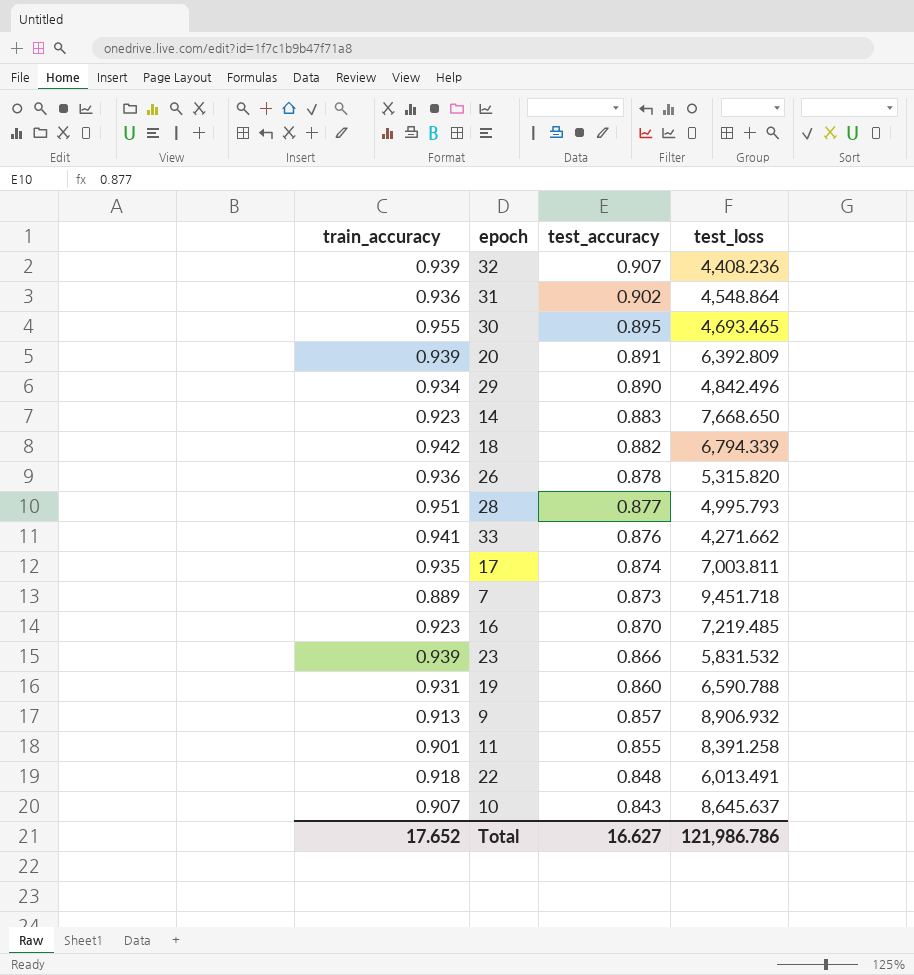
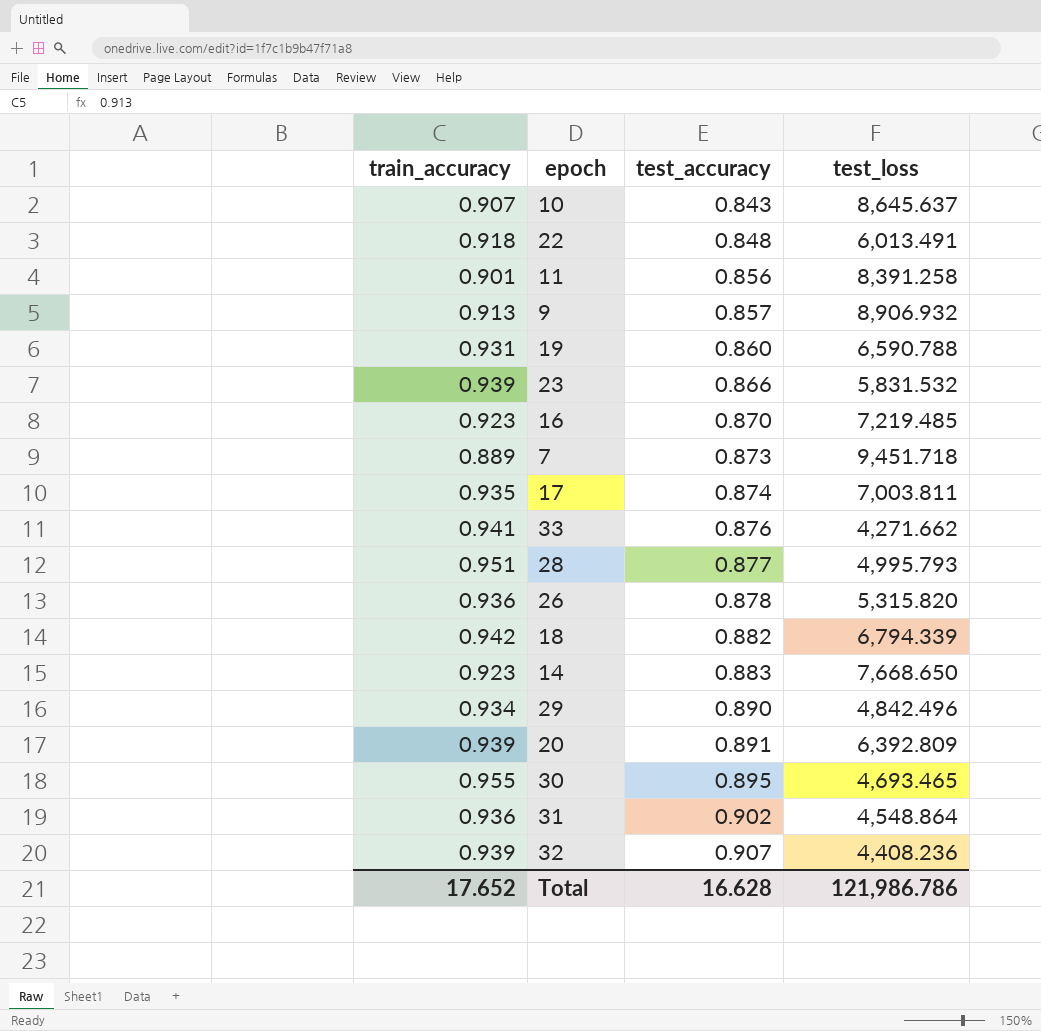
row order: test_accuracy descending -> test_accuracy ascending
11 | test_accuracy: 0.855 -> 0.856
Total | test_accuracy: 16.627 -> 16.628

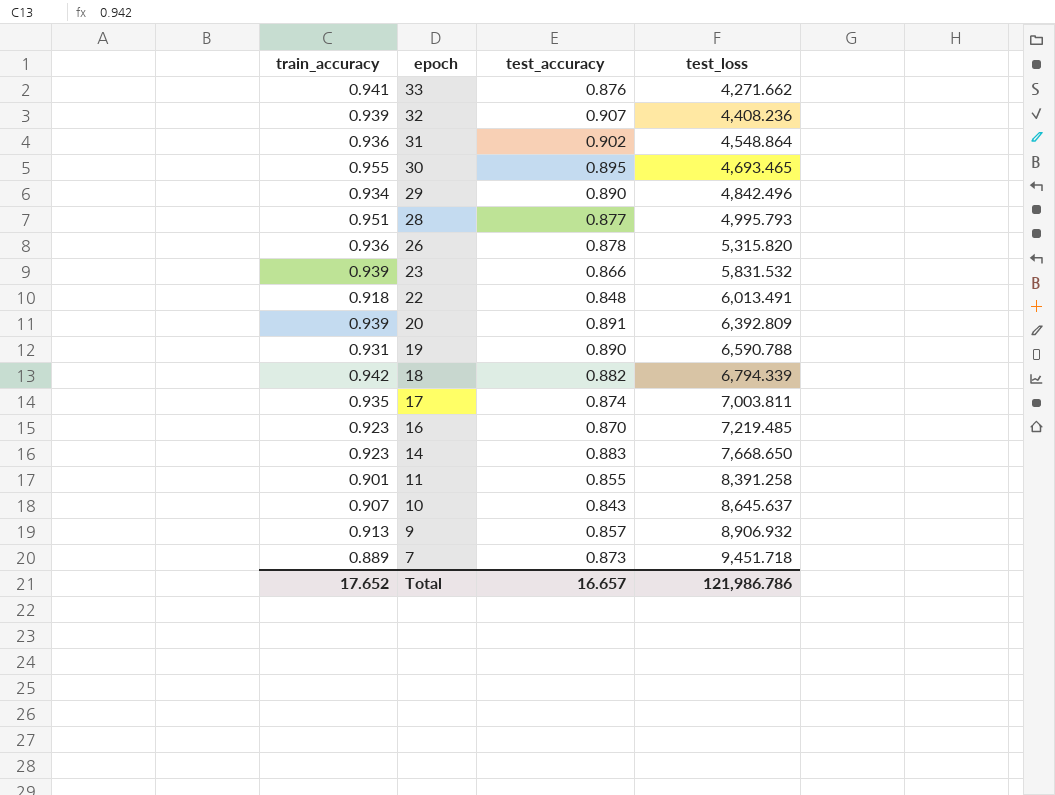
row order: test_accuracy ascending -> epoch descending
19 | test_accuracy: 0.860 -> 0.890
11 | test_accuracy: 0.856 -> 0.855
Total | test_accuracy: 16.628 -> 16.657

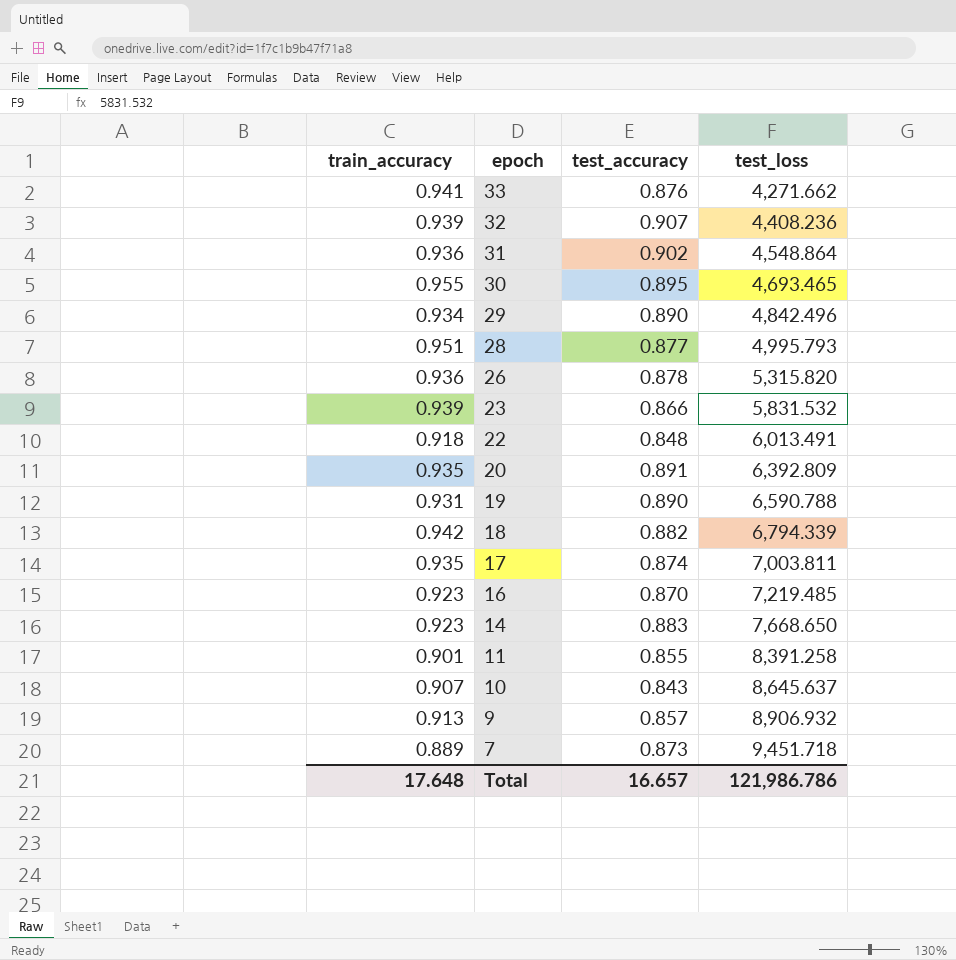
20 | train_accuracy: 0.939 -> 0.935
Total | train_accuracy: 17.652 -> 17.648

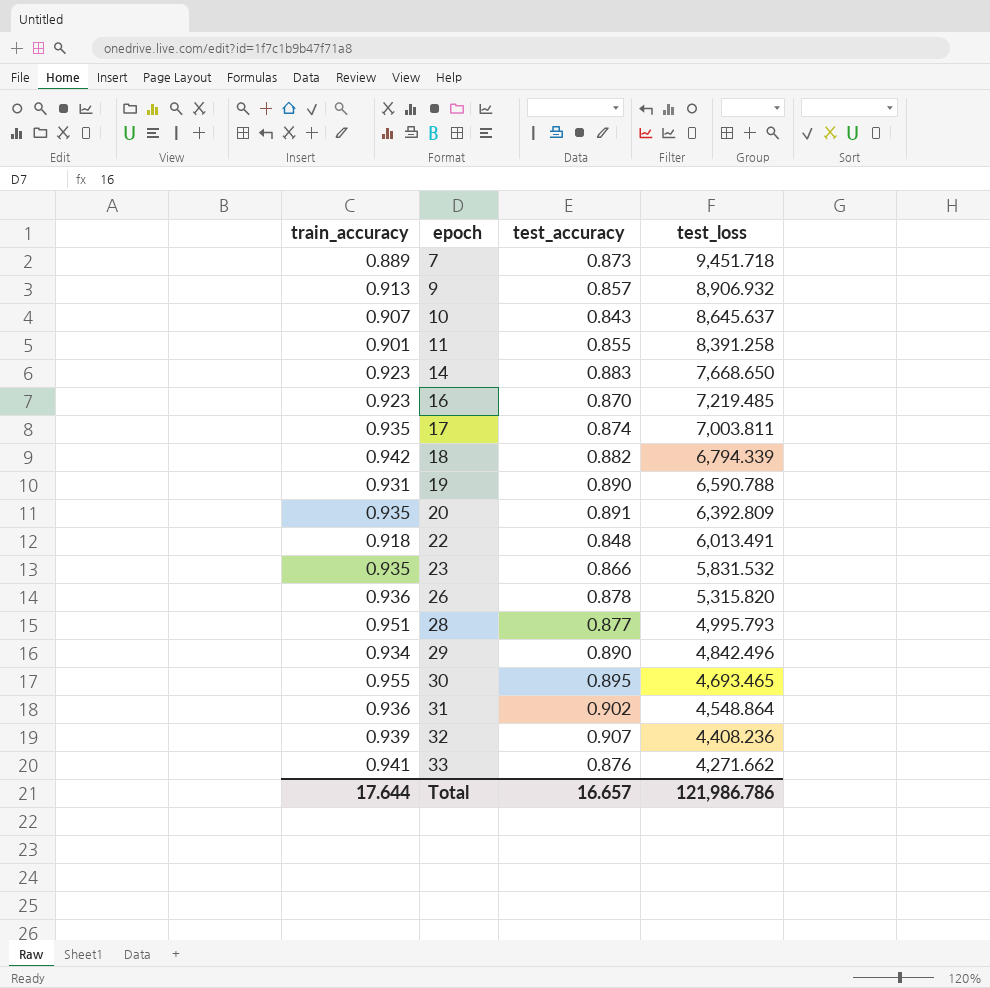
row order: epoch descending -> epoch ascending
23 | train_accuracy: 0.939 -> 0.935
Total | train_accuracy: 17.648 -> 17.644

